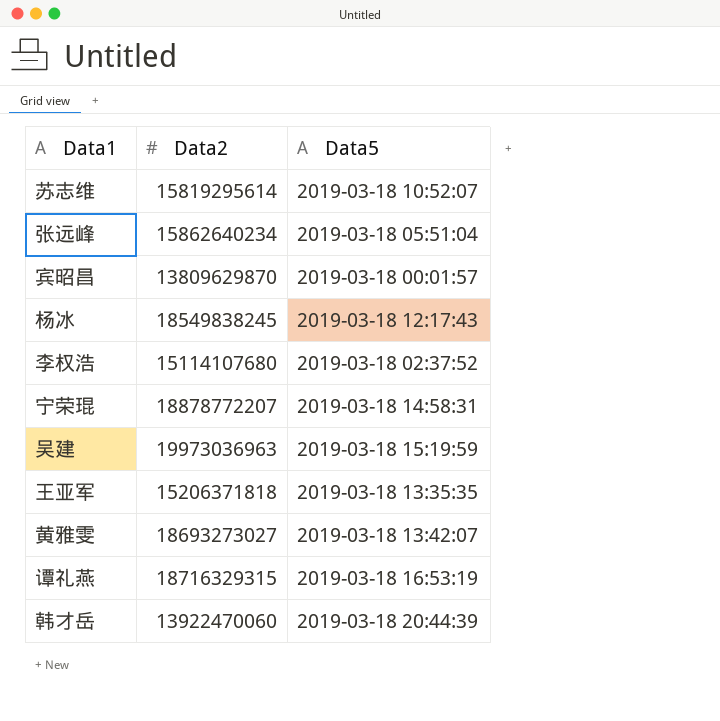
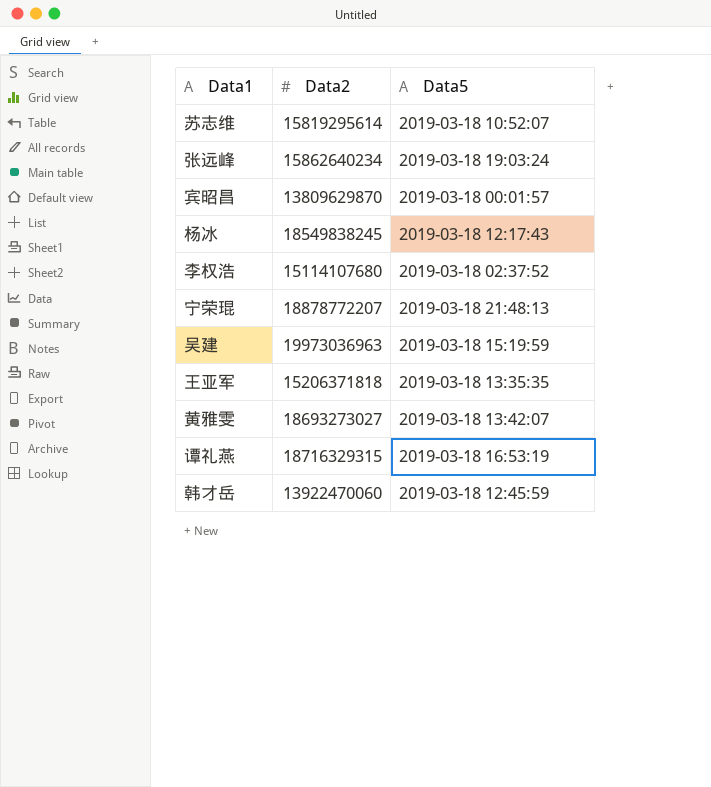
张远峰 | Data5: 2019-03-18 05:51:04 -> 2019-03-18 19:03:24
宁荣琨 | Data5: 2019-03-18 14:58:31 -> 2019-03-18 21:48:13
韩才岳 | Data5: 2019-03-18 20:44:39 -> 2019-03-18 12:45:59

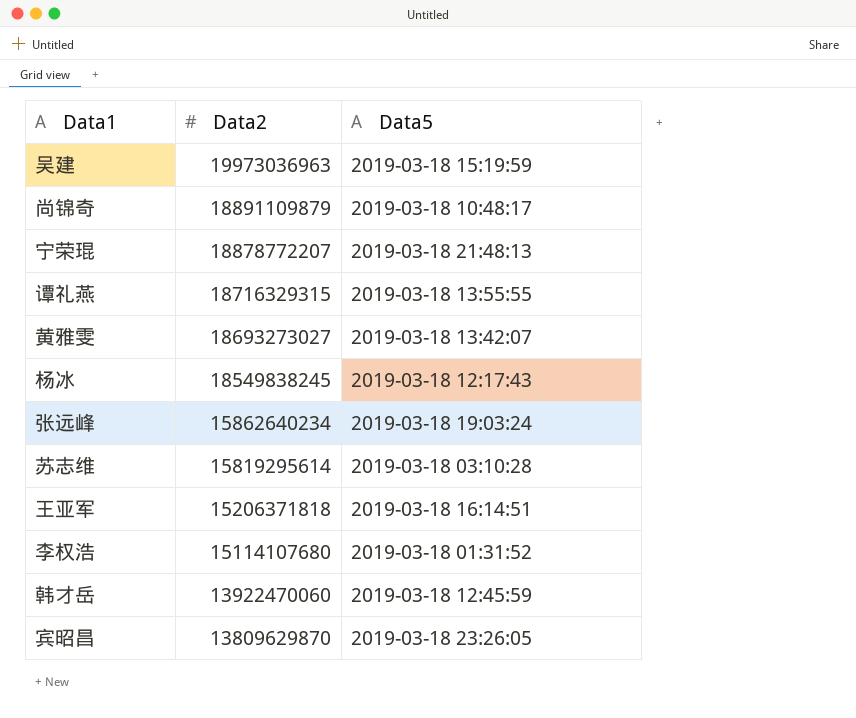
row order: none -> Data2 descending
row 尚锦奇: none -> 18891109879 | 2019-03-18 10:48:17
谭礼燕 | Data5: 2019-03-18 16:53:19 -> 2019-03-18 13:55:55
苏志维 | Data5: 2019-03-18 10:52:07 -> 2019-03-18 03:10:28
王亚军 | Data5: 2019-03-18 13:35:35 -> 2019-03-18 16:14:51
李权浩 | Data5: 2019-03-18 02:37:52 -> 2019-03-18 01:31:52
宾昭昌 | Data5: 2019-03-18 00:01:57 -> 2019-03-18 23:26:05

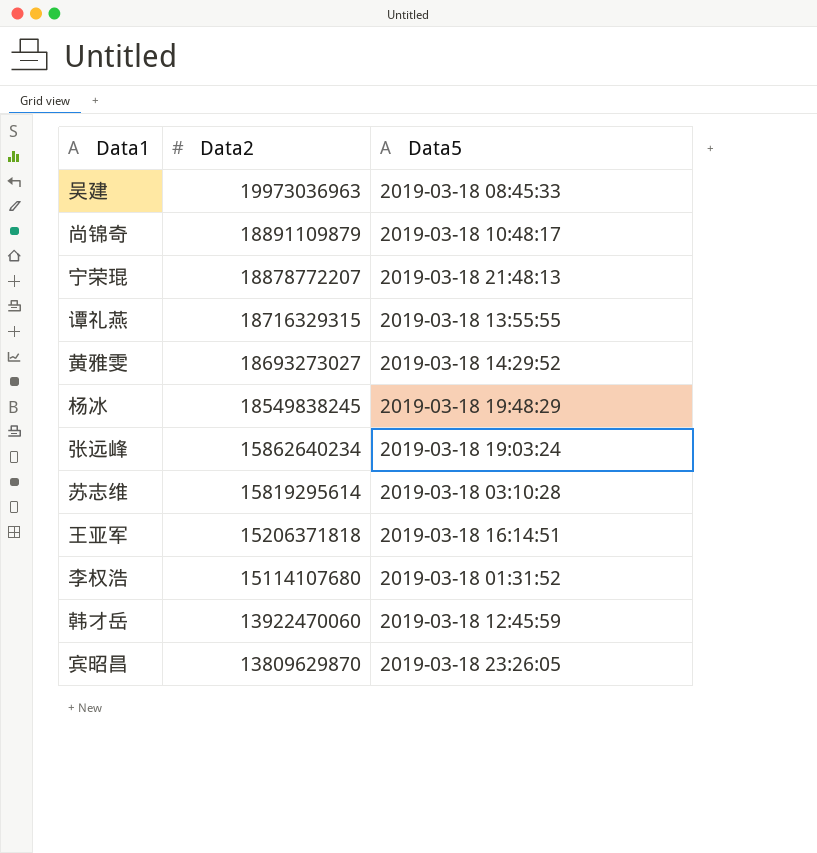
吴建 | Data5: 2019-03-18 15:19:59 -> 2019-03-18 08:45:33
黄雅雯 | Data5: 2019-03-18 13:42:07 -> 2019-03-18 14:29:52
杨冰 | Data5: 2019-03-18 12:17:43 -> 2019-03-18 19:48:29

